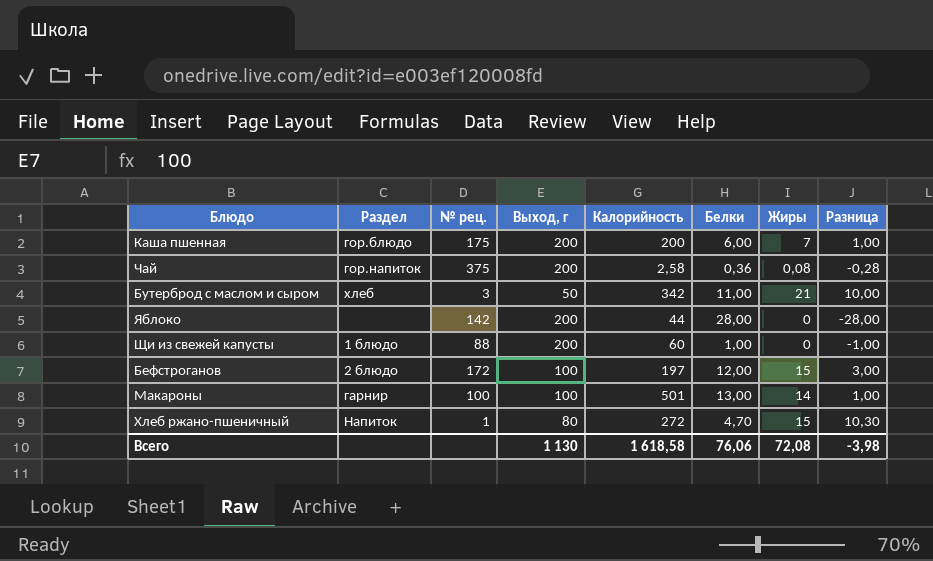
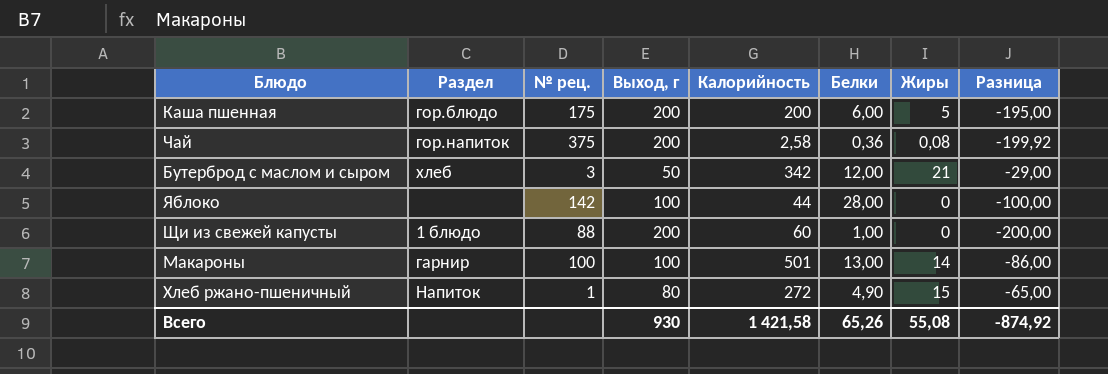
column Разница | formula: [Жиры] - [Белки] -> [Жиры] - [Выход, г]
row Бефстроганов: 2 блюдо | 172 | 100 | 197 | 12,00 | 15 | 3,00 -> none
Каша пшенная | Жиры: 7 -> 5
Бутерброд с маслом и сыром | Белки: 11,00 -> 12,00
Яблоко | Выход, г: 200 -> 100
Хлеб ржано-пшеничный | Белки: 4,70 -> 4,90
Всего | Выход, г: 1 130 -> 930
Всего | Калорийность: 1 618,58 -> 1 421,58
Всего | Белки: 76,06 -> 65,26
Всего | Жиры: 72,08 -> 55,08
Всего | Разница: -3,98 -> -874,92

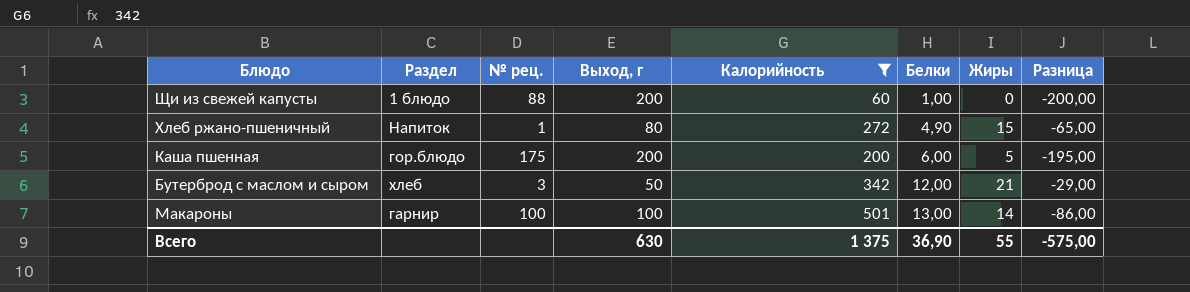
filter: none -> Калорийность >= 60
row order: none -> Белки ascending
Всего | Выход, г: 930 -> 630
Всего | Калорийность: 1 421,58 -> 1 375
Всего | Белки: 65,26 -> 36,90
Всего | Жиры: 55,08 -> 55
Всего | Разница: -874,92 -> -575,00

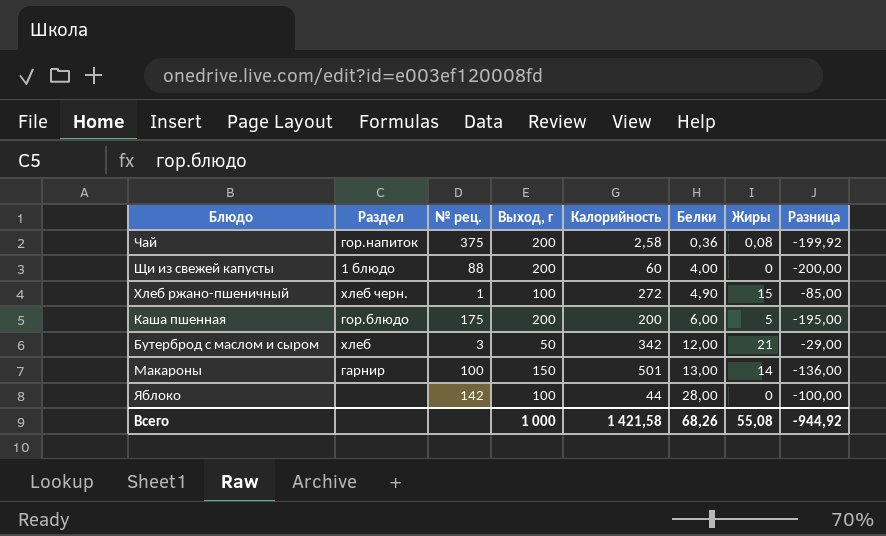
filter: Калорийность >= 60 -> none
Щи из свежей капусты | Белки: 1,00 -> 4,00
Хлеб ржано-пшеничный | Раздел: Напиток -> хлеб черн.
Хлеб ржано-пшеничный | Выход, г: 80 -> 100
Хлеб ржано-пшеничный | Разница: -65,00 -> -85,00
Макароны | Выход, г: 100 -> 150
Макароны | Разница: -86,00 -> -136,00
Всего | Выход, г: 630 -> 1 000
Всего | Калорийность: 1 375 -> 1 421,58
Всего | Белки: 36,90 -> 68,26
Всего | Жиры: 55 -> 55,08
Всего | Разница: -575,00 -> -944,92

